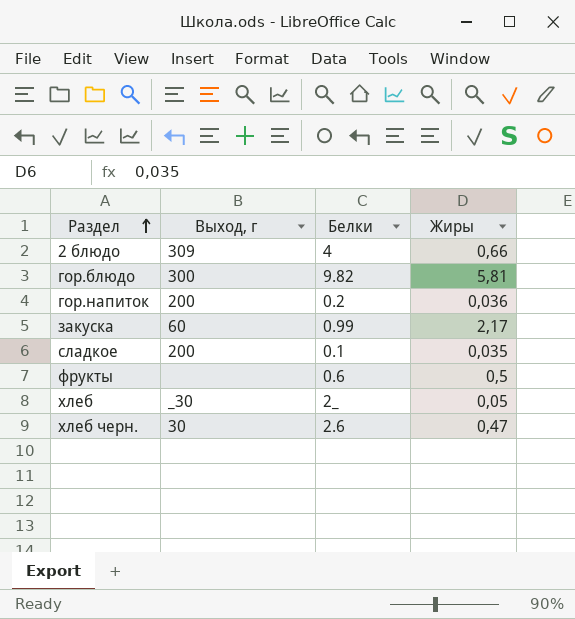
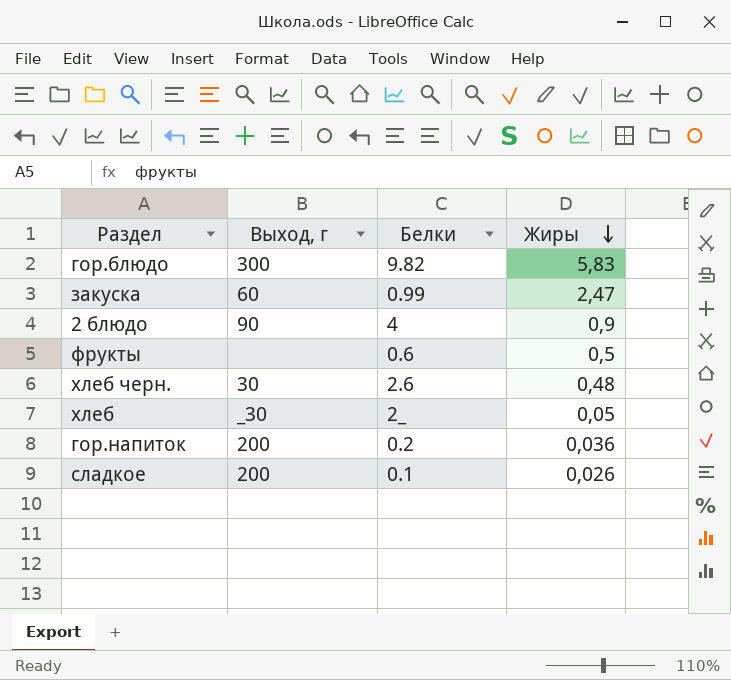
row order: Раздел ascending -> Жиры descending
гор.блюдо | Жиры: 5,81 -> 5,83
закуска | Жиры: 2,17 -> 2,47
2 блюдо | Выход, г: 309 -> 90
2 блюдо | Жиры: 0,66 -> 0,9
хлеб черн. | Жиры: 0,47 -> 0,48
сладкое | Жиры: 0,035 -> 0,026

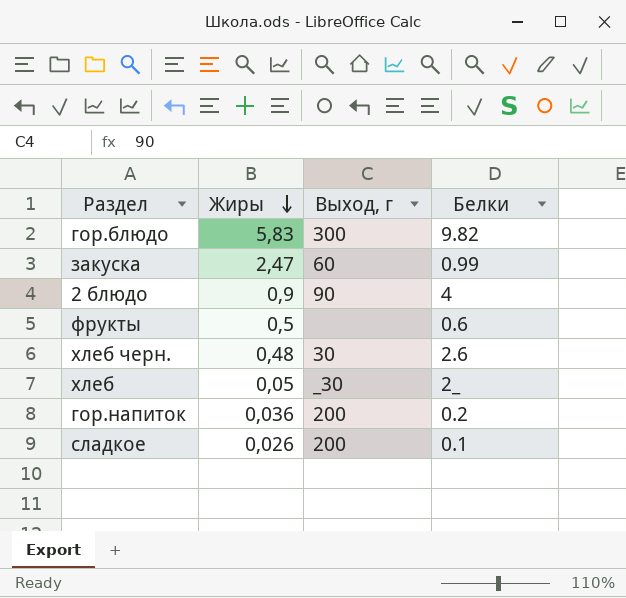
column Жиры | position: 4 -> 2

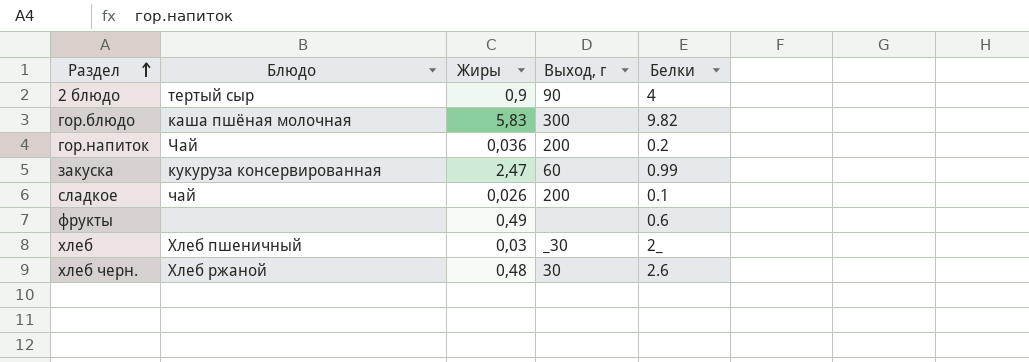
row order: Жиры descending -> Раздел ascending
column Блюдо | position: none -> 2
фрукты | Жиры: 0,5 -> 0,49
хлеб | Жиры: 0,05 -> 0,03

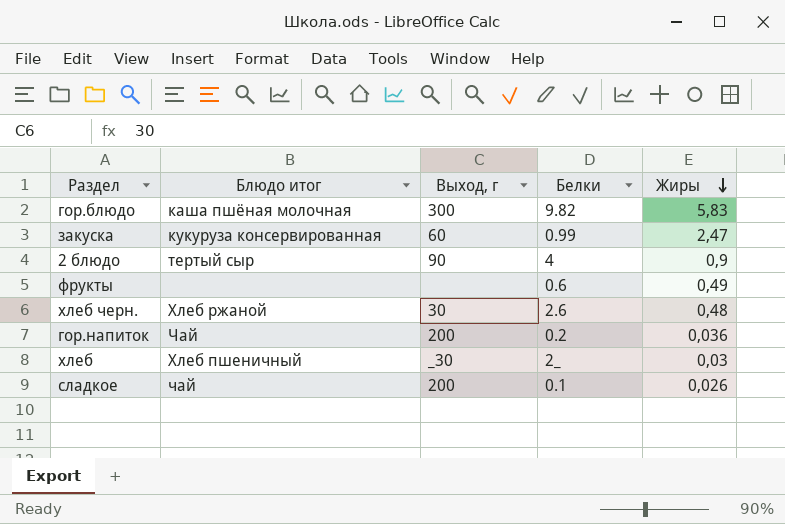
row order: Раздел ascending -> Жиры descending
column name: Блюдо -> Блюдо итог
column Жиры | position: 3 -> 5

